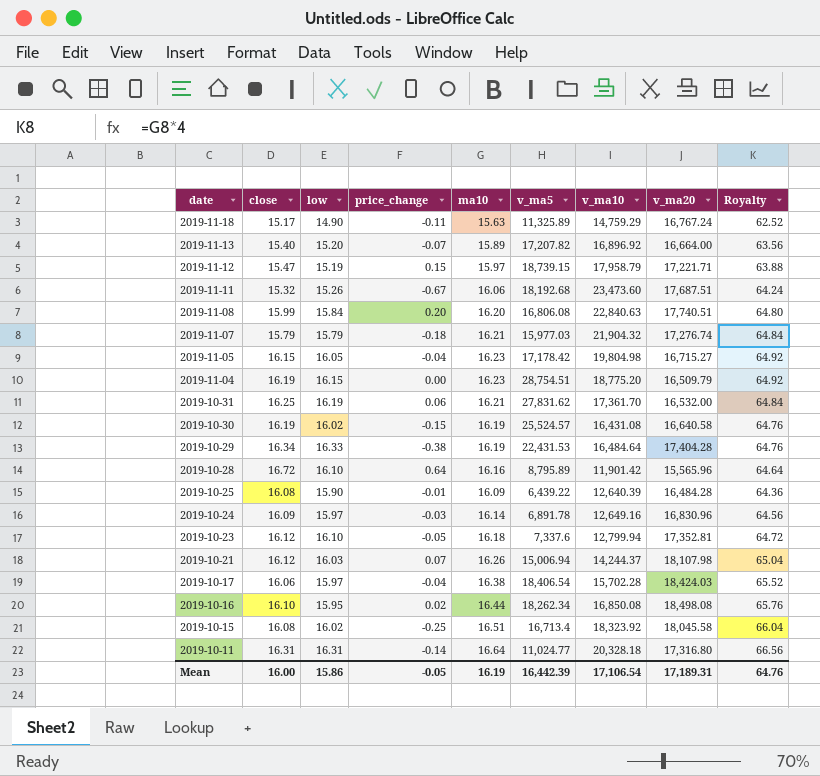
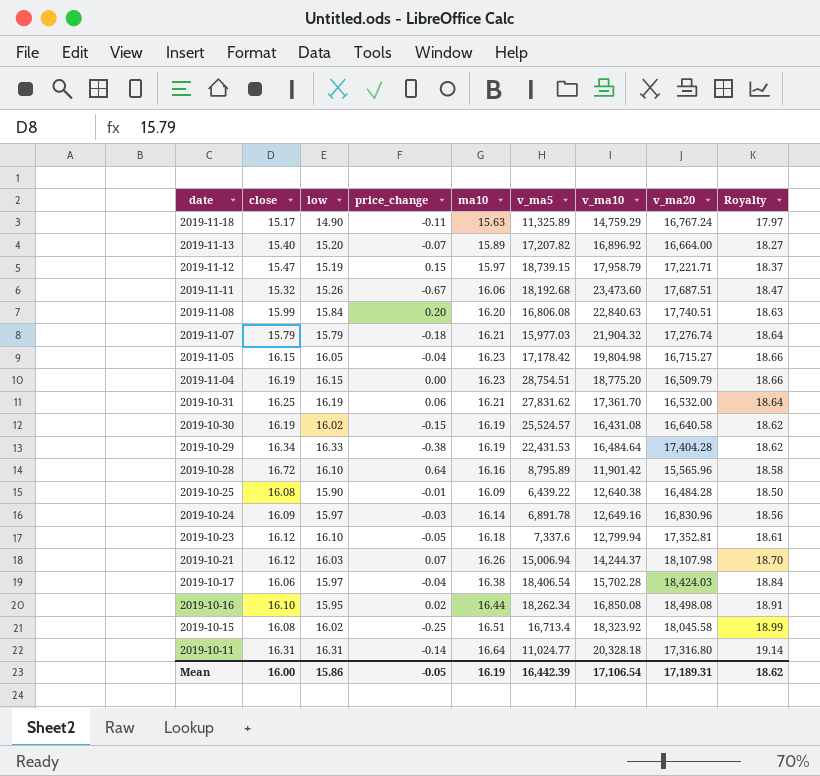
column Royalty | formula: [ma10] * 4 -> [ma10] * 1.15
2019-10-25 | v_ma10: 12,640.39 -> 12,640.38
Mean | Royalty: 64.76 -> 18.62

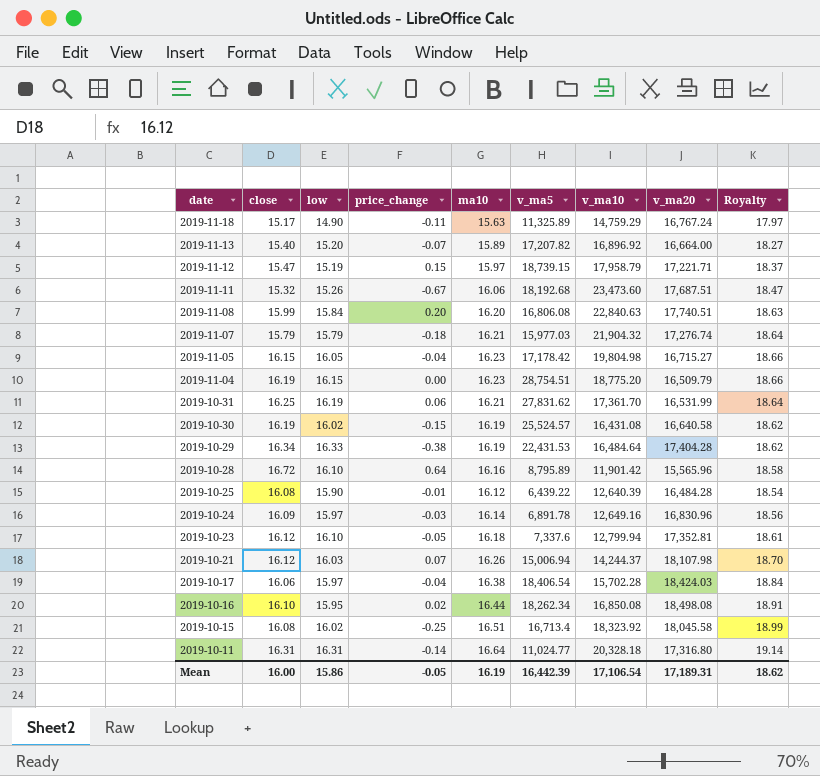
2019-10-31 | v_ma20: 16,532.00 -> 16,531.99
2019-10-25 | ma10: 16.09 -> 16.12
2019-10-25 | v_ma10: 12,640.38 -> 12,640.39
2019-10-25 | Royalty: 18.50 -> 18.54

